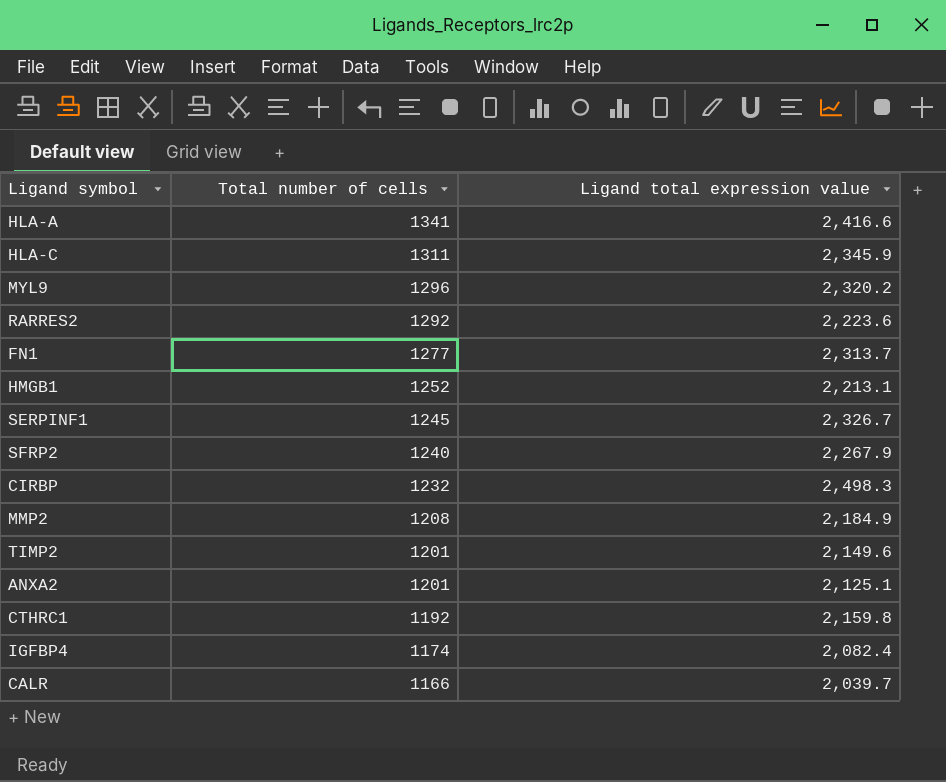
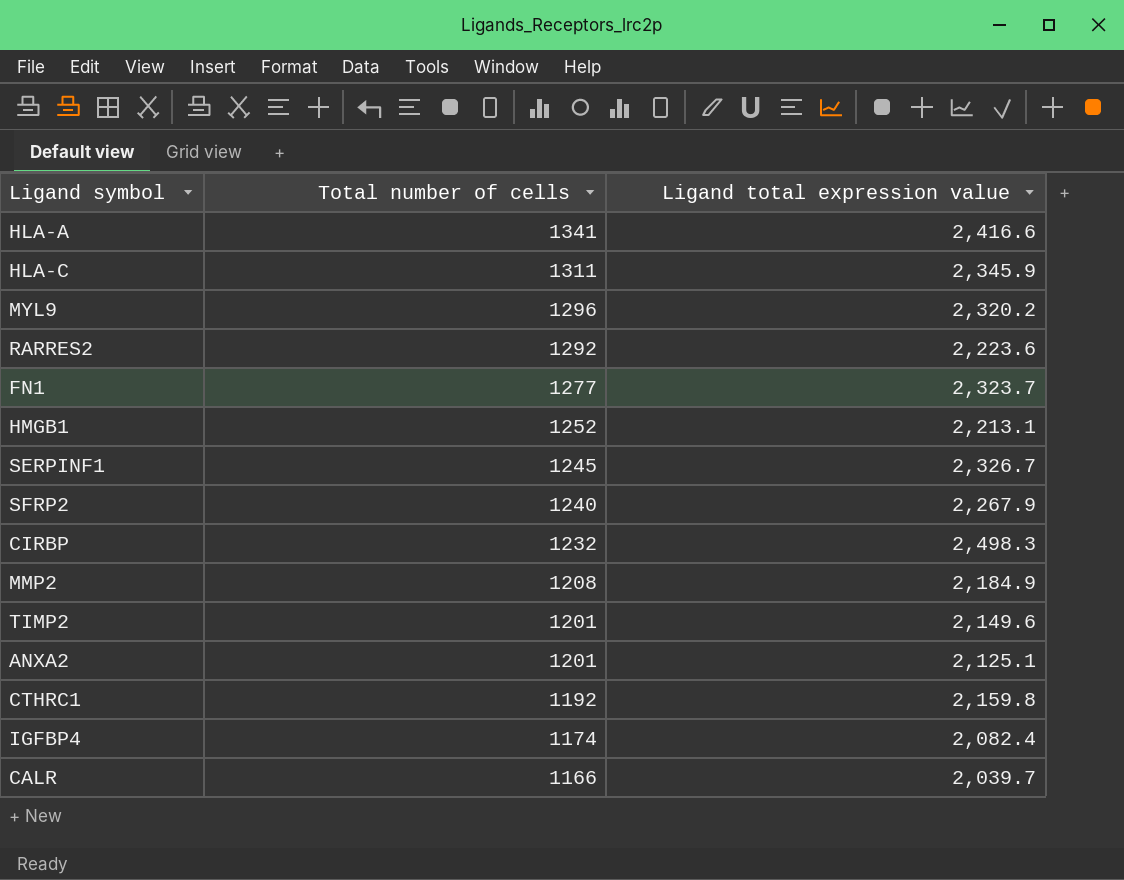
FN1 | Ligand total expression value: 2,313.7 -> 2,323.7

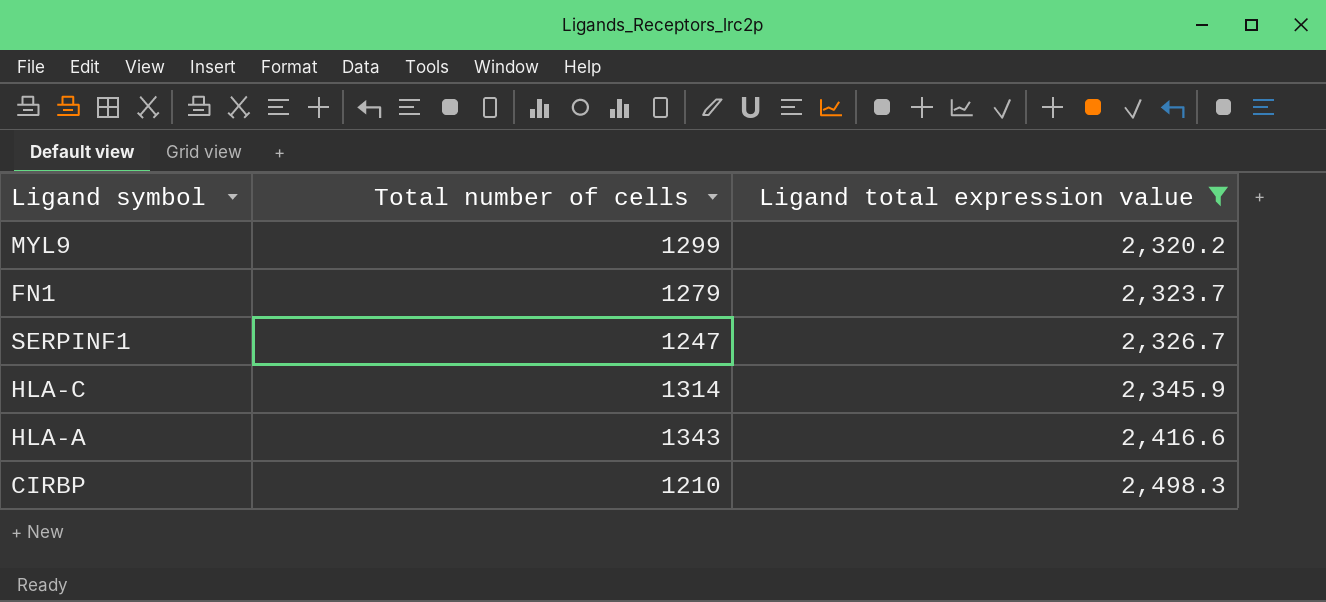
filter: none -> Ligand total expression value >= 2,320.2
row order: Total number of cells descending -> Ligand total expression value ascending
MYL9 | Total number of cells: 1296 -> 1299
FN1 | Total number of cells: 1277 -> 1279
SERPINF1 | Total number of cells: 1245 -> 1247
HLA-C | Total number of cells: 1311 -> 1314
HLA-A | Total number of cells: 1341 -> 1343
CIRBP | Total number of cells: 1232 -> 1210

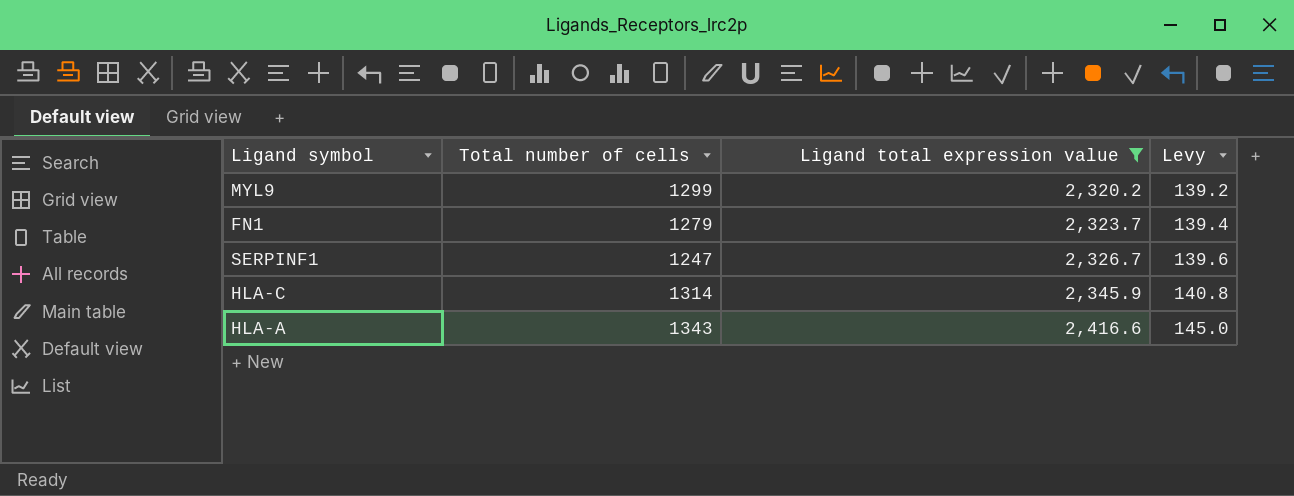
column Levy | formula: none -> [Ligand total expression value] * 0.06
row CIRBP: 1210 | 2,498.3 -> none

